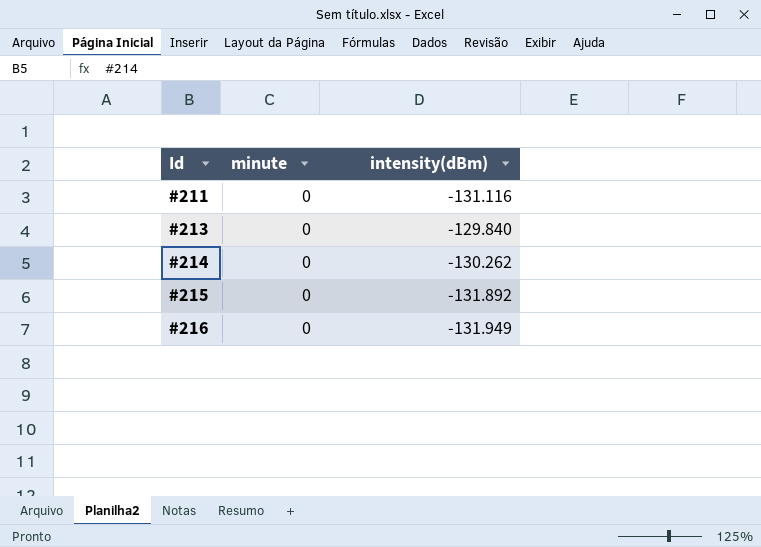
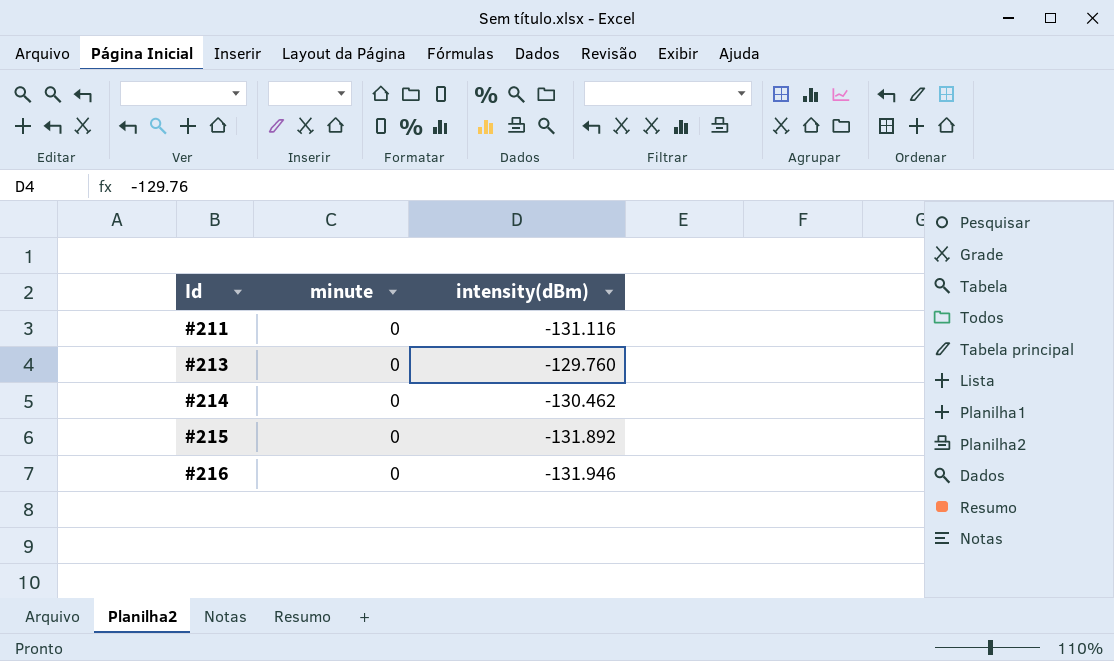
#213 | intensity(dBm): -129.840 -> -129.760
#214 | intensity(dBm): -130.262 -> -130.462
#216 | intensity(dBm): -131.949 -> -131.946

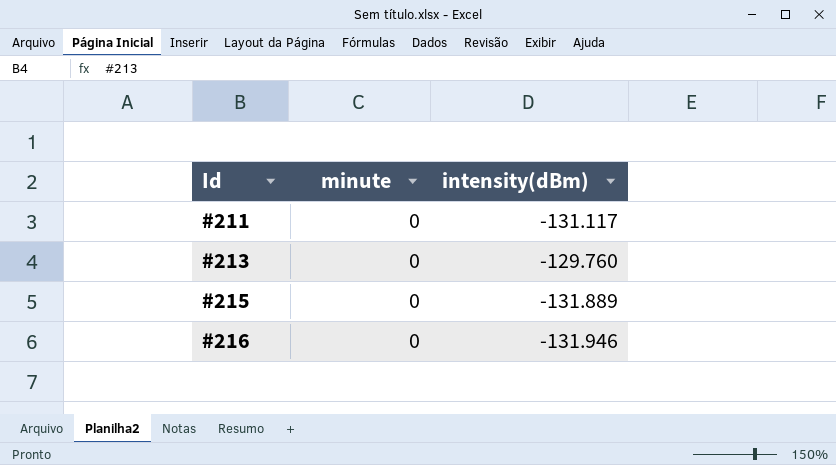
row #214: 0 | -130.462 -> none
#211 | intensity(dBm): -131.116 -> -131.117
#215 | intensity(dBm): -131.892 -> -131.889

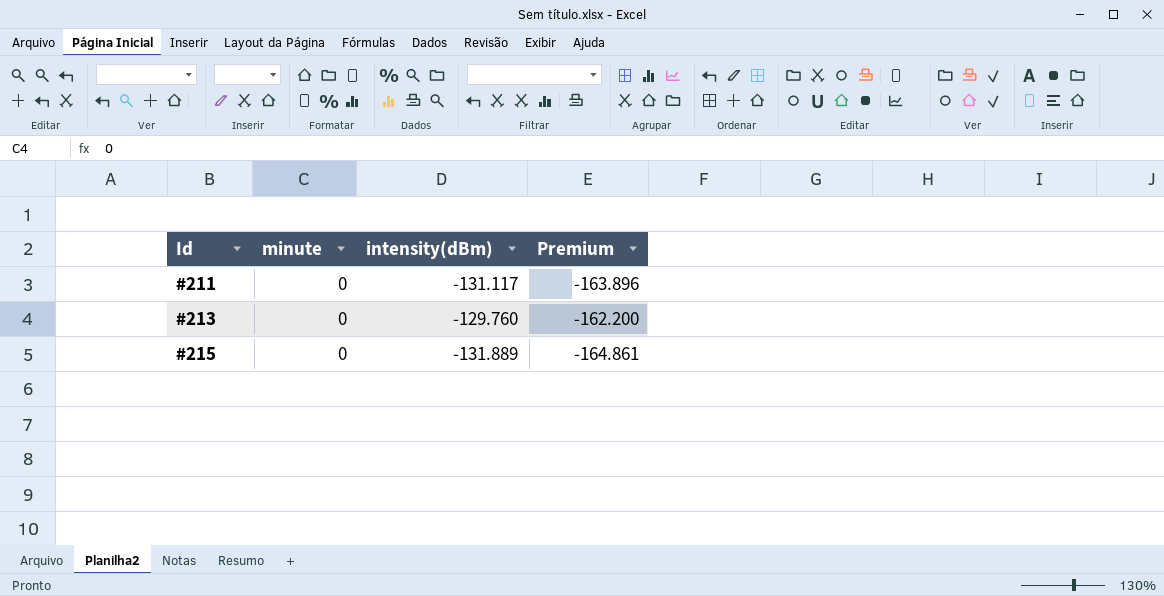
column Premium | formula: none -> [intensity(dBm)] * 1.25
row #216: 0 | -131.946 -> none

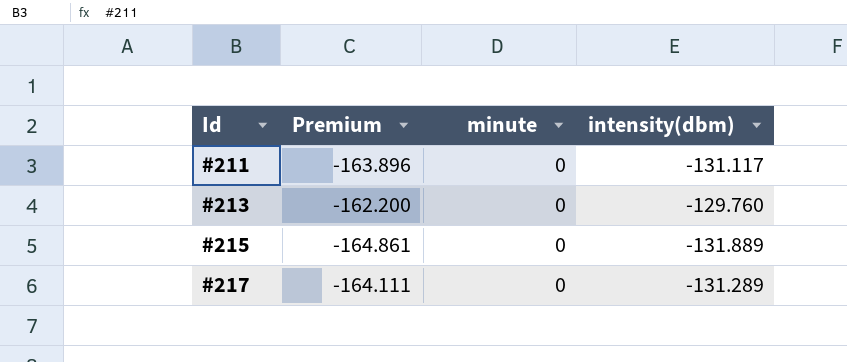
column Premium | position: 4 -> 2
column name: intensity(dBm) -> intensity(dbm)
row #217: none -> -164.111 | 0 | -131.289

